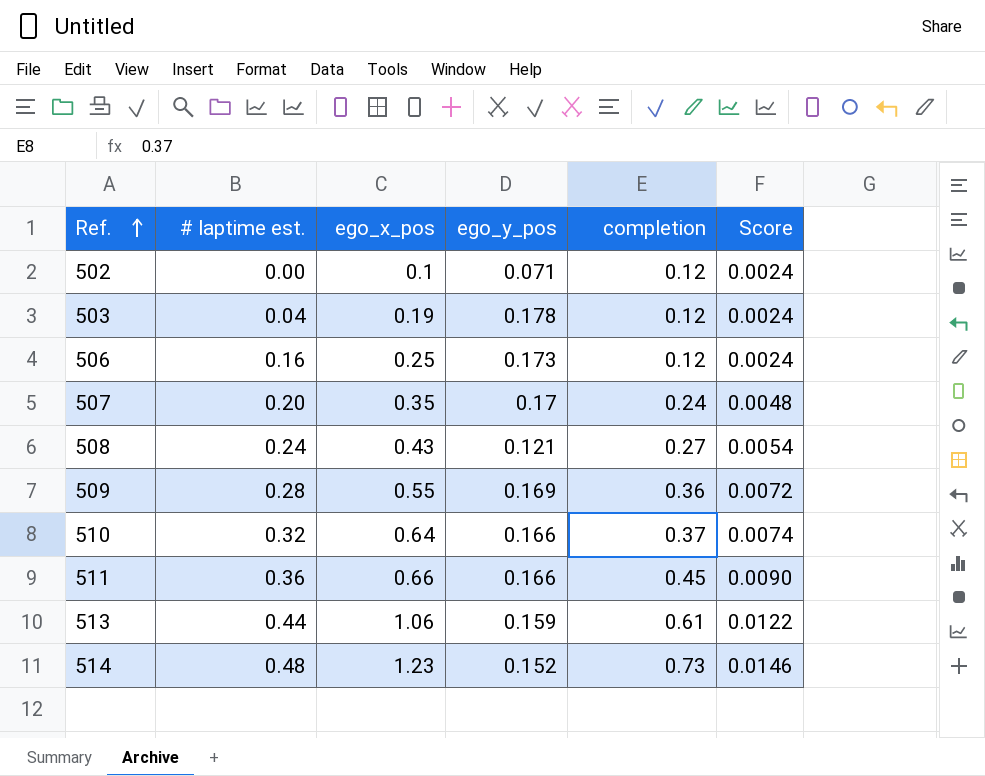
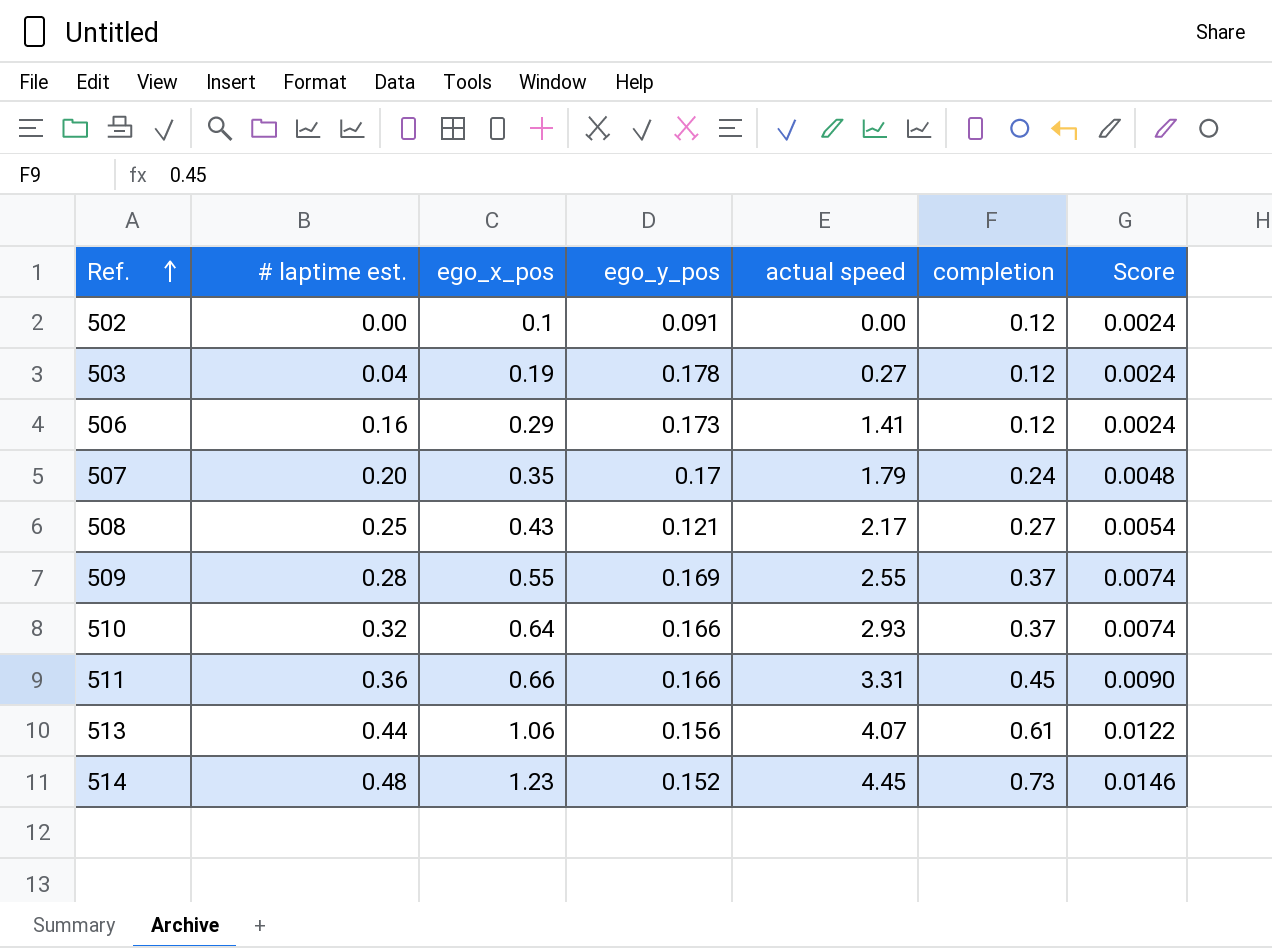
column actual speed | position: none -> 5
502 | ego_y_pos: 0.071 -> 0.091
506 | ego_x_pos: 0.25 -> 0.29
508 | # laptime est.: 0.24 -> 0.25
509 | completion: 0.36 -> 0.37
509 | Score: 0.0072 -> 0.0074
513 | ego_y_pos: 0.159 -> 0.156

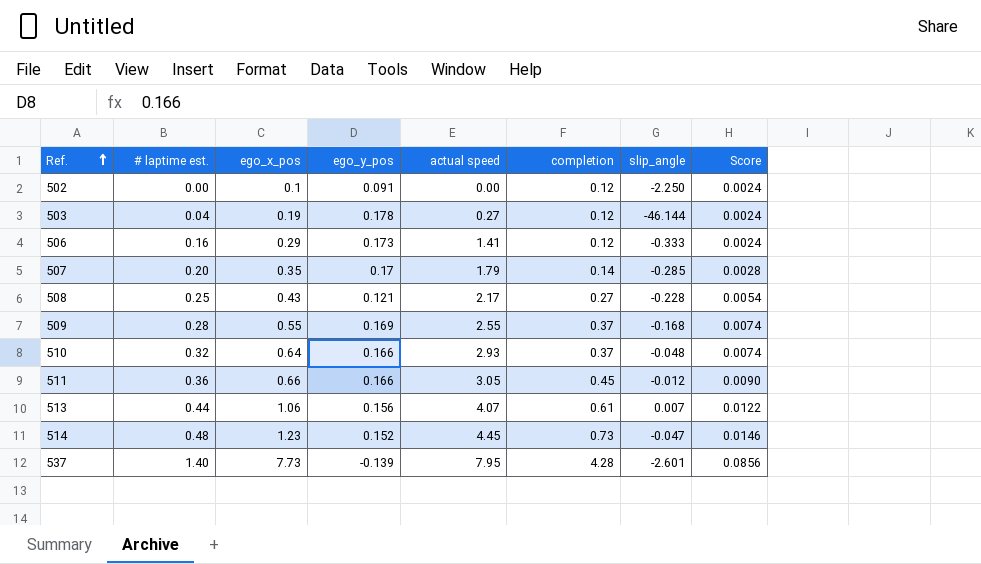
column slip_angle | position: none -> 7
507 | completion: 0.24 -> 0.14
507 | Score: 0.0048 -> 0.0028
511 | actual speed: 3.31 -> 3.05
row 537: none -> 1.40 | 7.73 | -0.139 | 7.95 | 4.28 | -2.601 | 0.0856

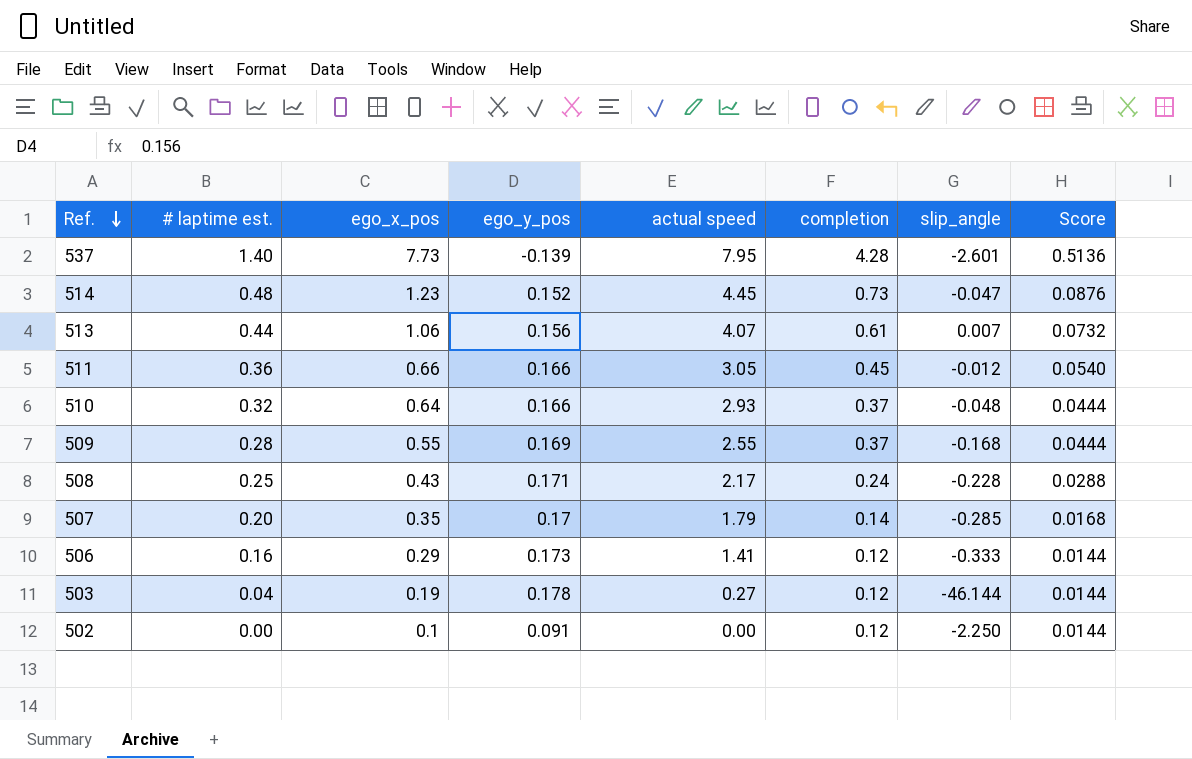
row order: Ref. ascending -> Ref. descending
column Score | formula: [completion] * 0.02 -> [completion] * 0.12
508 | ego_y_pos: 0.121 -> 0.171
508 | completion: 0.27 -> 0.24

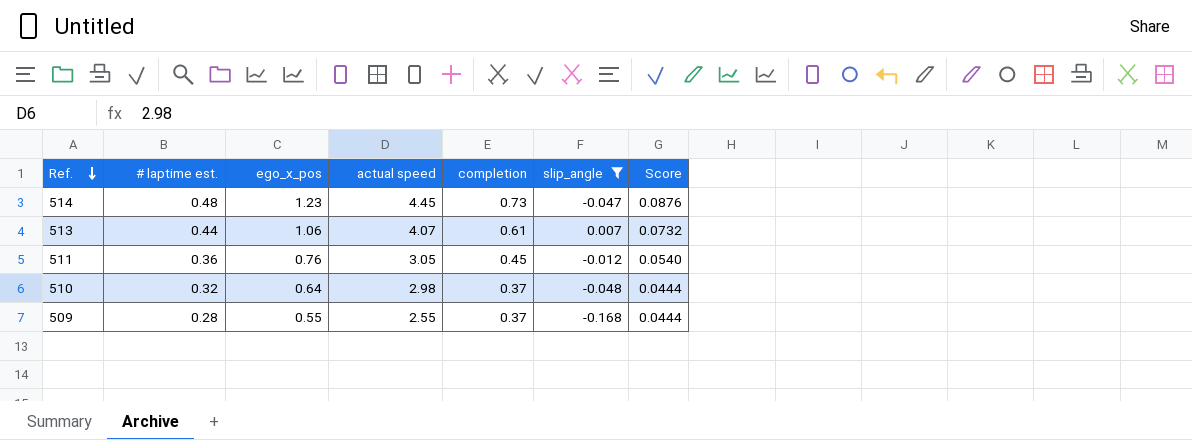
filter: none -> slip_angle >= -0.168
column ego_y_pos | position: 4 -> none
511 | ego_x_pos: 0.66 -> 0.76
510 | actual speed: 2.93 -> 2.98

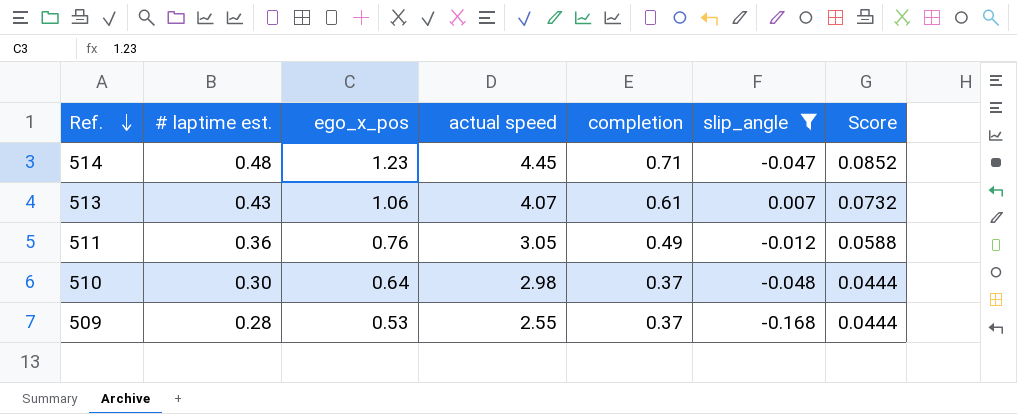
514 | completion: 0.73 -> 0.71
514 | Score: 0.0876 -> 0.0852
513 | # laptime est.: 0.44 -> 0.43
511 | completion: 0.45 -> 0.49
511 | Score: 0.0540 -> 0.0588
510 | # laptime est.: 0.32 -> 0.30
509 | ego_x_pos: 0.55 -> 0.53

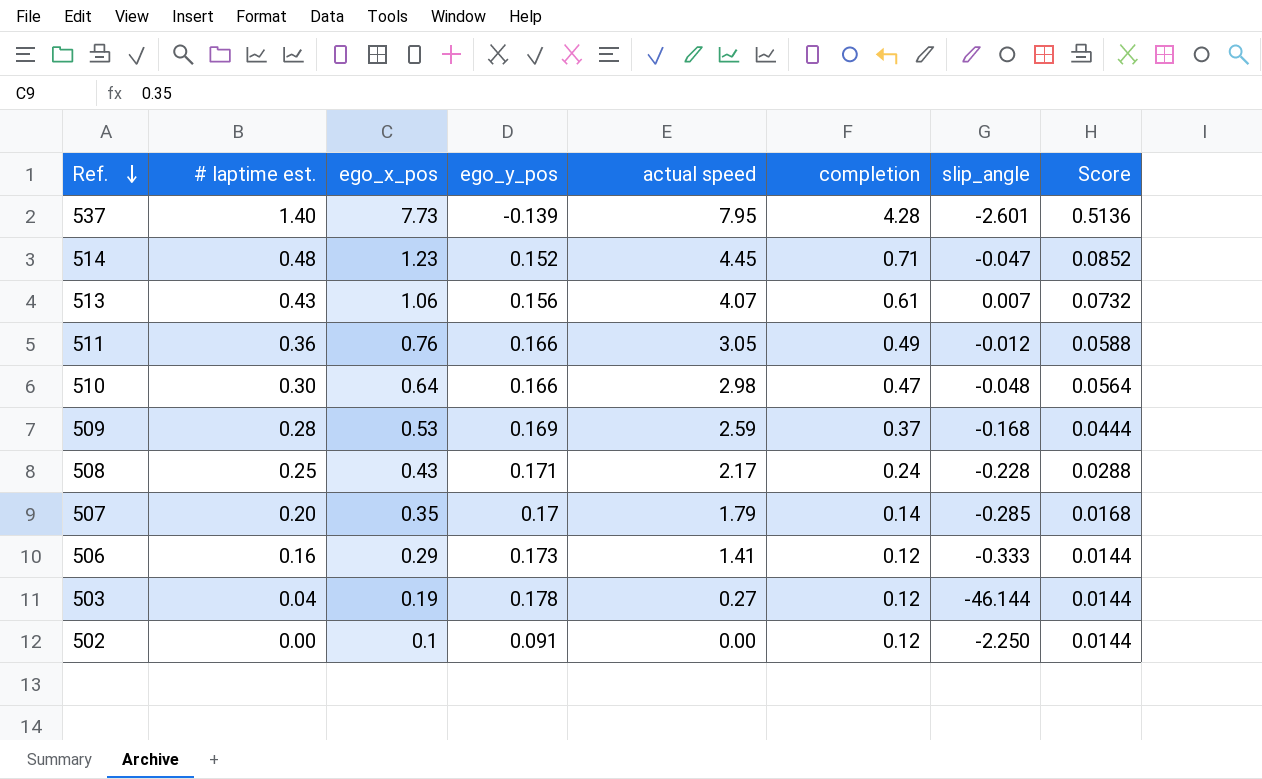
filter: slip_angle >= -0.168 -> none
column ego_y_pos | position: none -> 4
510 | completion: 0.37 -> 0.47
510 | Score: 0.0444 -> 0.0564
509 | actual speed: 2.55 -> 2.59

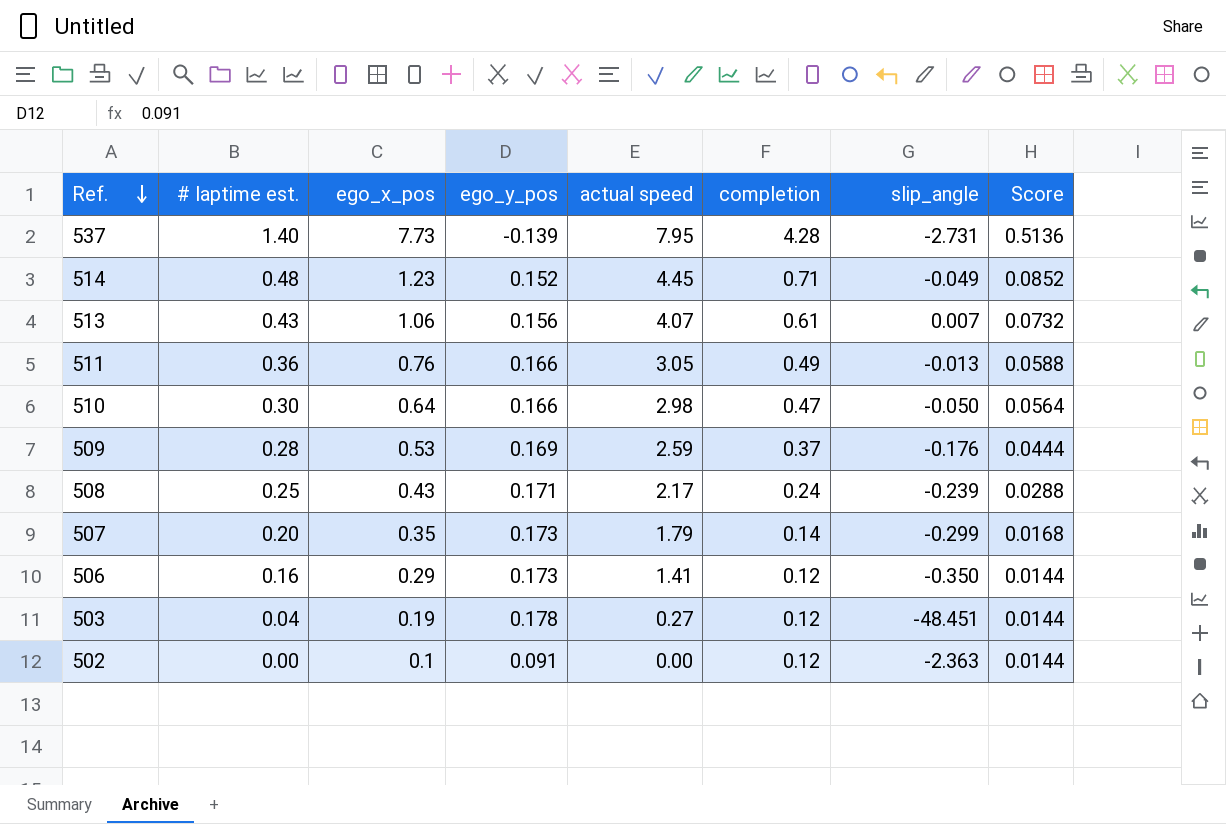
537 | slip_angle: -2.601 -> -2.731
514 | slip_angle: -0.047 -> -0.049
511 | slip_angle: -0.012 -> -0.013
510 | slip_angle: -0.048 -> -0.050
509 | slip_angle: -0.168 -> -0.176
508 | slip_angle: -0.228 -> -0.239
507 | ego_y_pos: 0.17 -> 0.173
507 | slip_angle: -0.285 -> -0.299
506 | slip_angle: -0.333 -> -0.350
503 | slip_angle: -46.144 -> -48.451
502 | slip_angle: -2.250 -> -2.363

